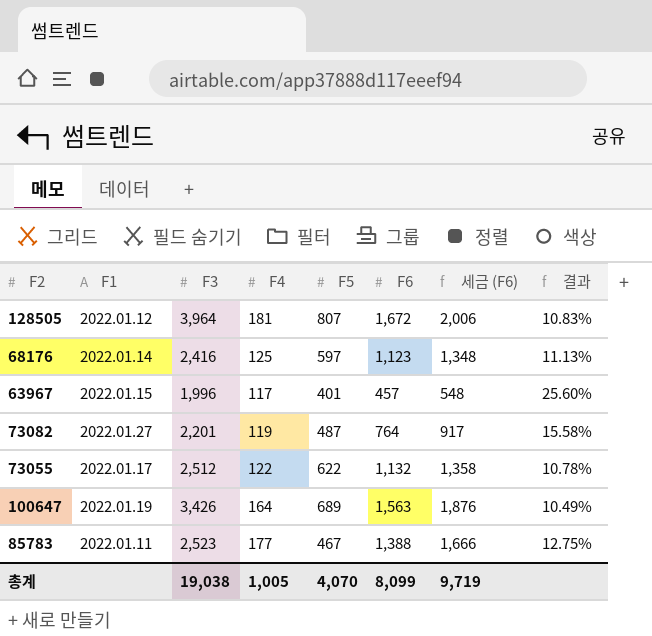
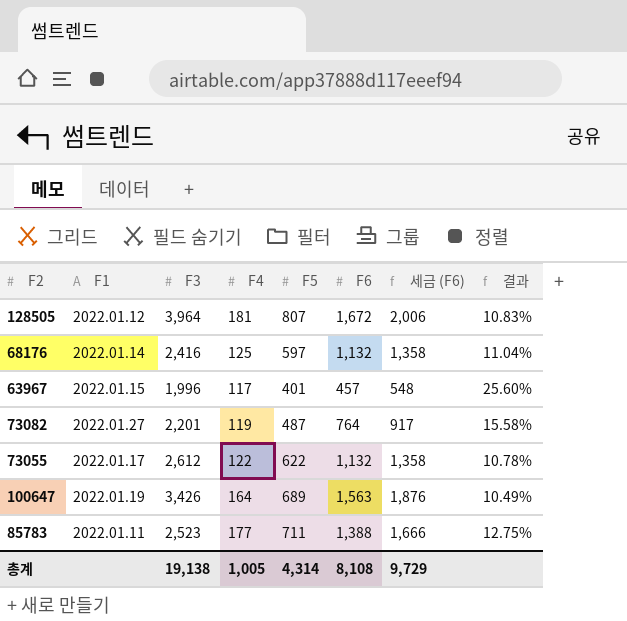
68176 | F6: 1,123 -> 1,132
68176 | 세금 (F6): 1,348 -> 1,358
68176 | 결과: 11.13% -> 11.04%
73055 | F3: 2,512 -> 2,612
85783 | F5: 467 -> 711
총계 | F3: 19,038 -> 19,138
총계 | F5: 4,070 -> 4,314
총계 | F6: 8,099 -> 8,108
총계 | 세금 (F6): 9,719 -> 9,729

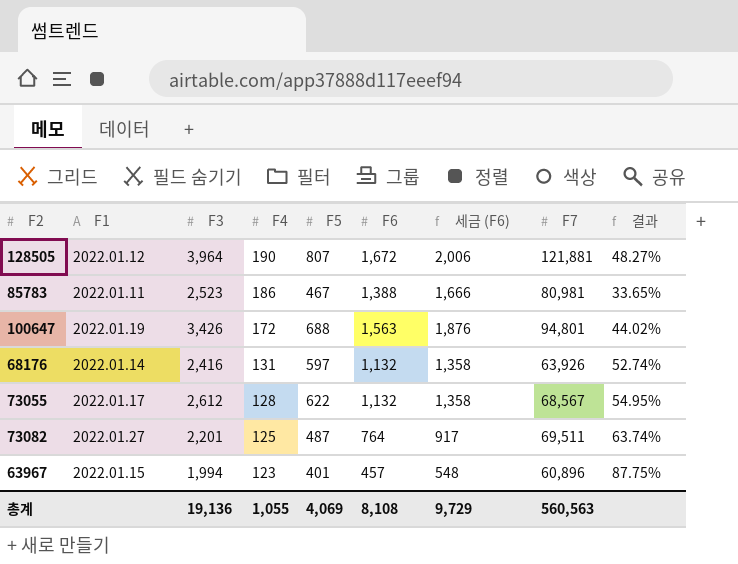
row order: none -> F4 descending
column F7 | position: none -> 8
column 결과 | formula: [F4] / [F6] -> [F5] / [F6]
128505 | F4: 181 -> 190
85783 | F4: 177 -> 186
85783 | F5: 711 -> 467
100647 | F4: 164 -> 172
100647 | F5: 689 -> 688
68176 | F4: 125 -> 131
73055 | F4: 122 -> 128
73082 | F4: 119 -> 125
63967 | F3: 1,996 -> 1,994
63967 | F4: 117 -> 123
총계 | F3: 19,138 -> 19,136
총계 | F4: 1,005 -> 1,055
총계 | F5: 4,314 -> 4,069

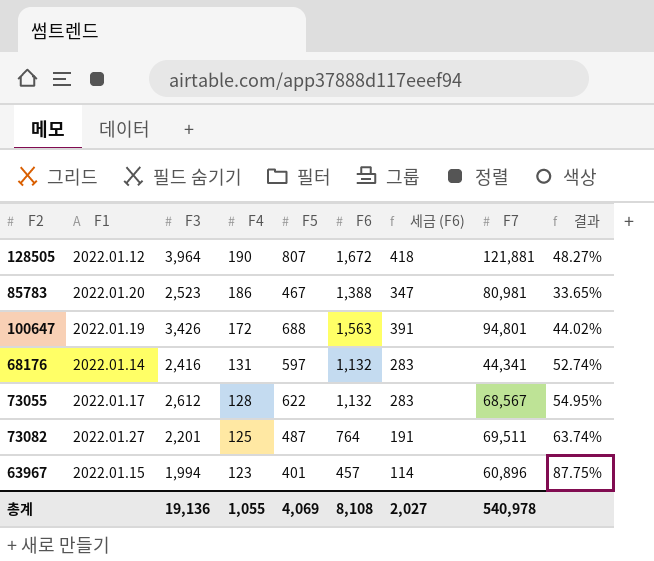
column 세금 (F6) | formula: [F6] * 1.2 -> [F6] * 0.25
85783 | F1: 2022.01.11 -> 2022.01.20
68176 | F7: 63,926 -> 44,341
총계 | 세금 (F6): 9,729 -> 2,027
총계 | F7: 560,563 -> 540,978

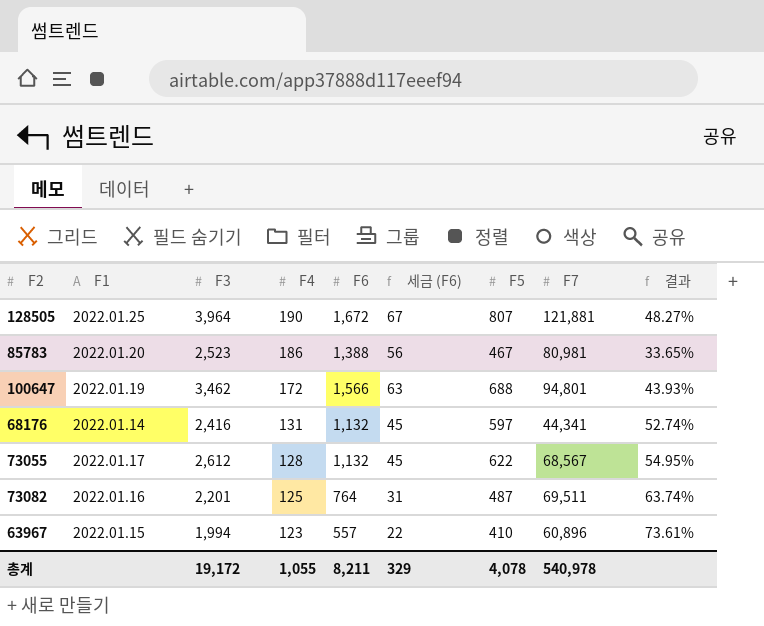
column 세금 (F6) | formula: [F6] * 0.25 -> [F6] * 0.04
column F5 | position: 5 -> 7
128505 | F1: 2022.01.12 -> 2022.01.25
100647 | F3: 3,426 -> 3,462
100647 | F6: 1,563 -> 1,566
100647 | 결과: 44.02% -> 43.93%
73082 | F1: 2022.01.27 -> 2022.01.16
63967 | F6: 457 -> 557
63967 | F5: 401 -> 410
63967 | 결과: 87.75% -> 73.61%
총계 | F3: 19,136 -> 19,172
총계 | F6: 8,108 -> 8,211
총계 | 세금 (F6): 2,027 -> 329
총계 | F5: 4,069 -> 4,078

